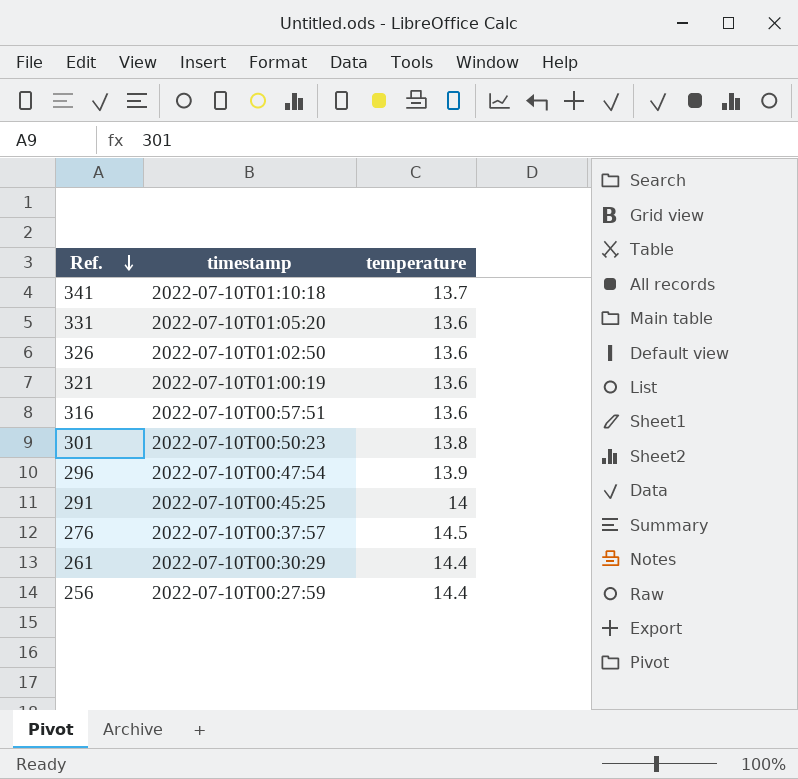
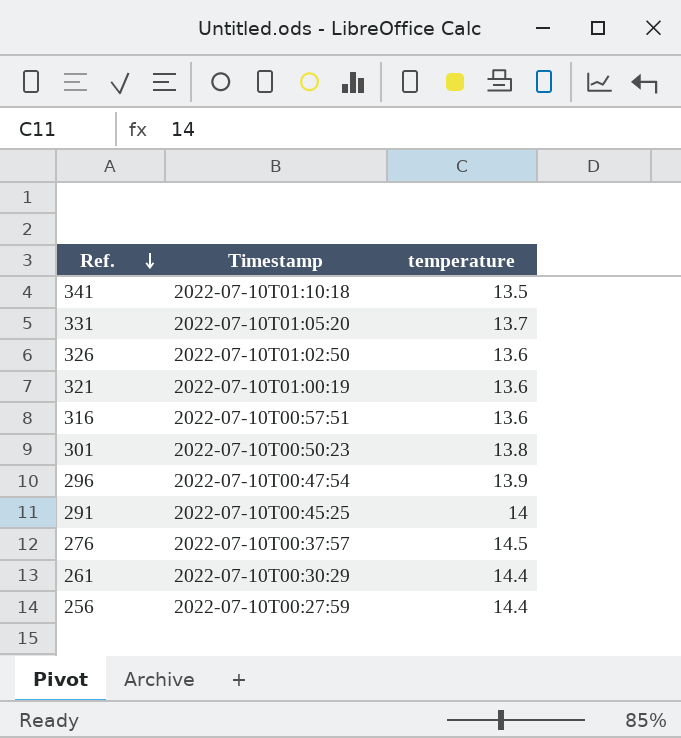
column name: timestamp -> Timestamp
341 | temperature: 13.7 -> 13.5
331 | temperature: 13.6 -> 13.7

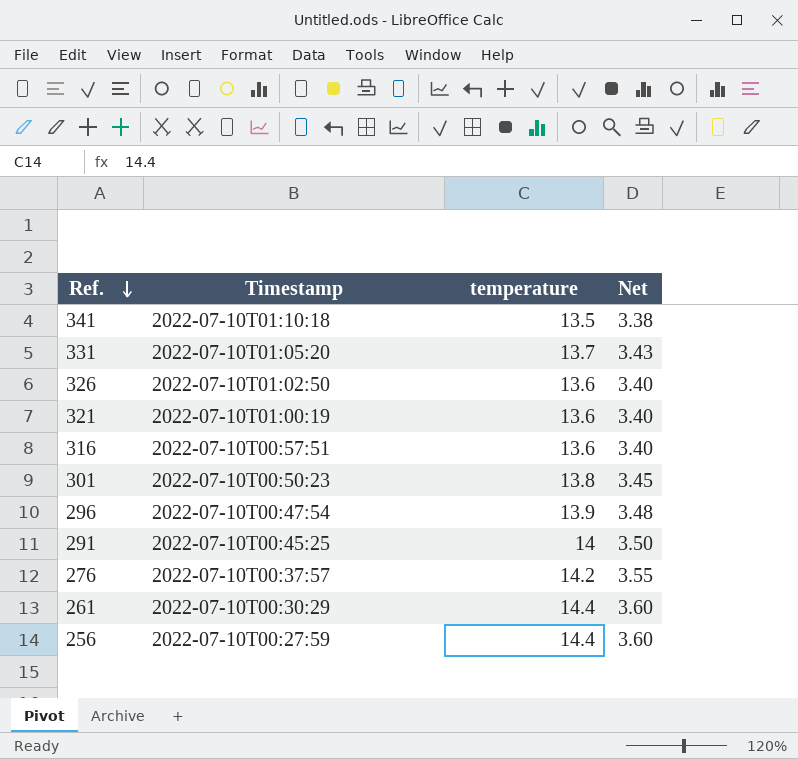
column Net | formula: none -> [temperature] * 0.25
276 | temperature: 14.5 -> 14.2

